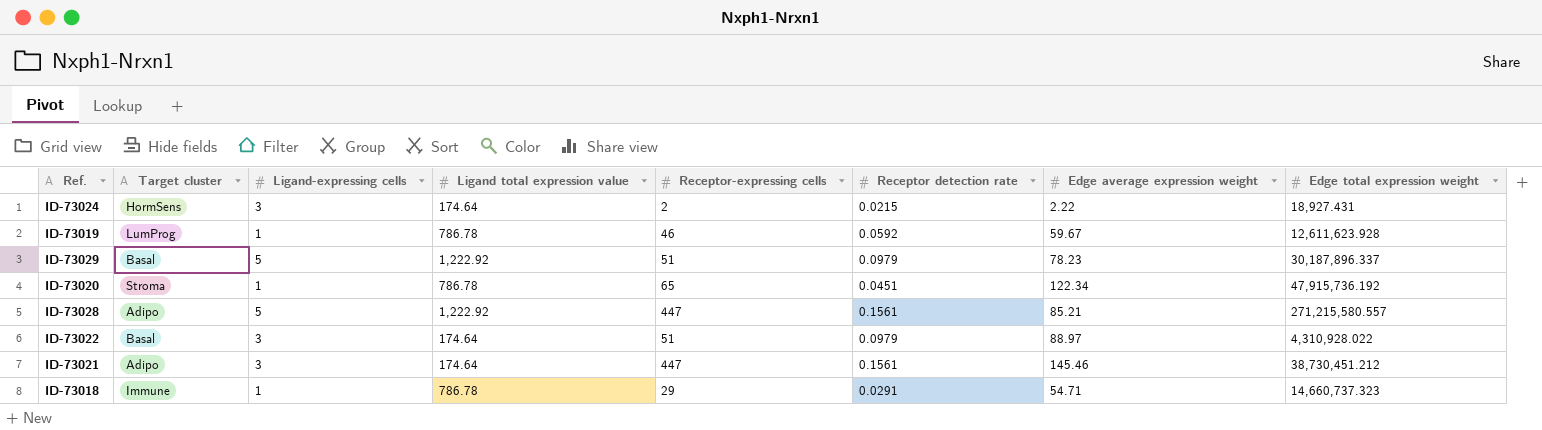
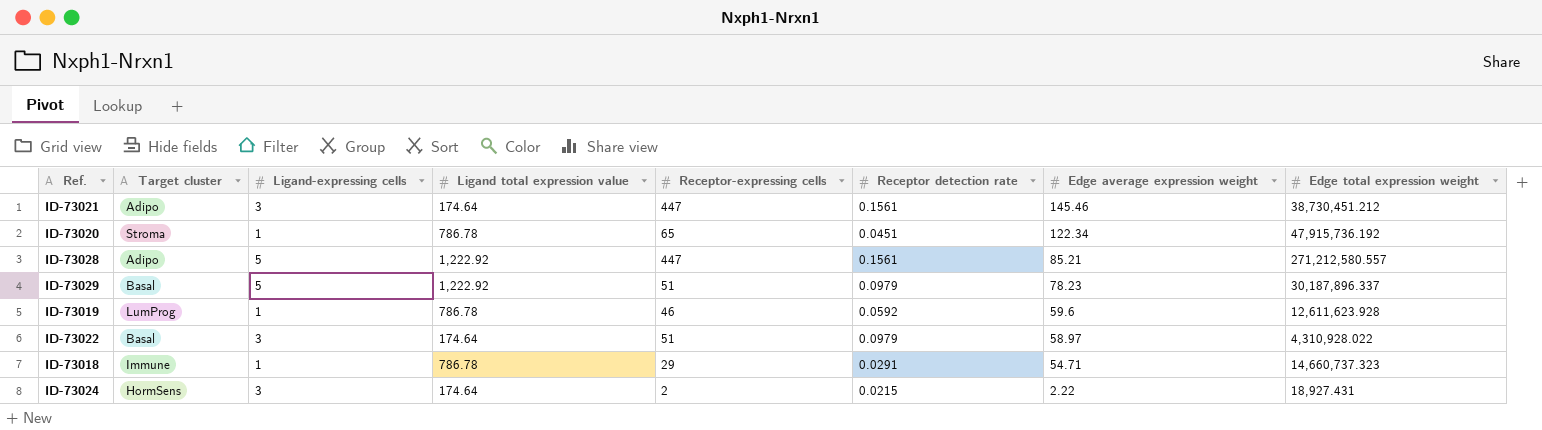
row order: none -> Edge average expression weight descending
ID-73028 | Edge total expression weight: 271,215,580.557 -> 271,212,580.557
ID-73019 | Edge average expression weight: 59.67 -> 59.6
ID-73022 | Edge average expression weight: 88.97 -> 58.97

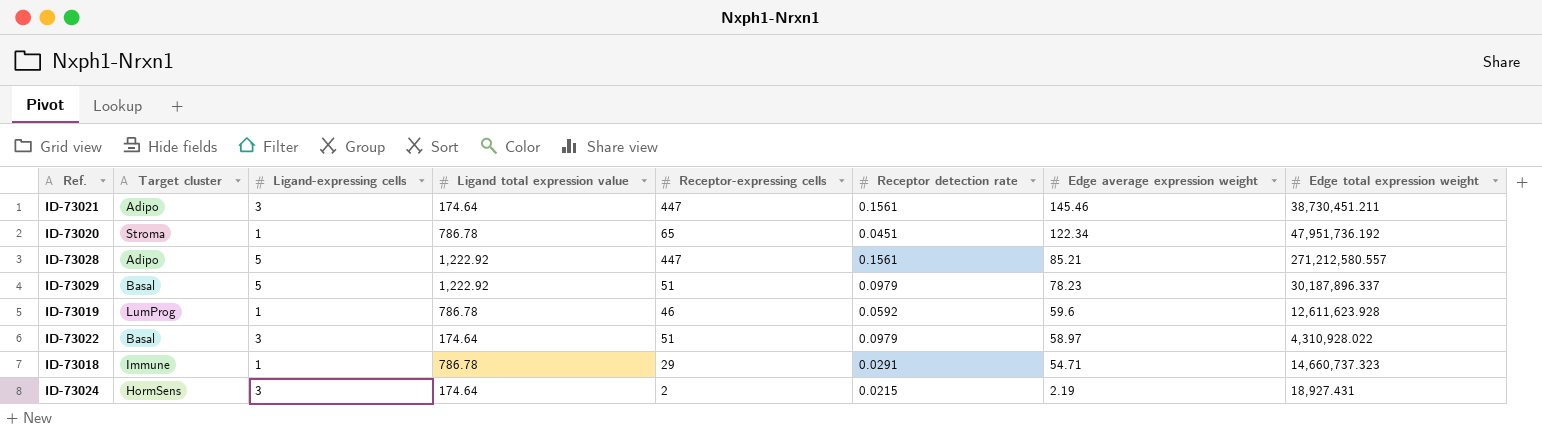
ID-73021 | Edge total expression weight: 38,730,451.212 -> 38,730,451.211
ID-73020 | Edge total expression weight: 47,915,736.192 -> 47,951,736.192
ID-73024 | Edge average expression weight: 2.22 -> 2.19

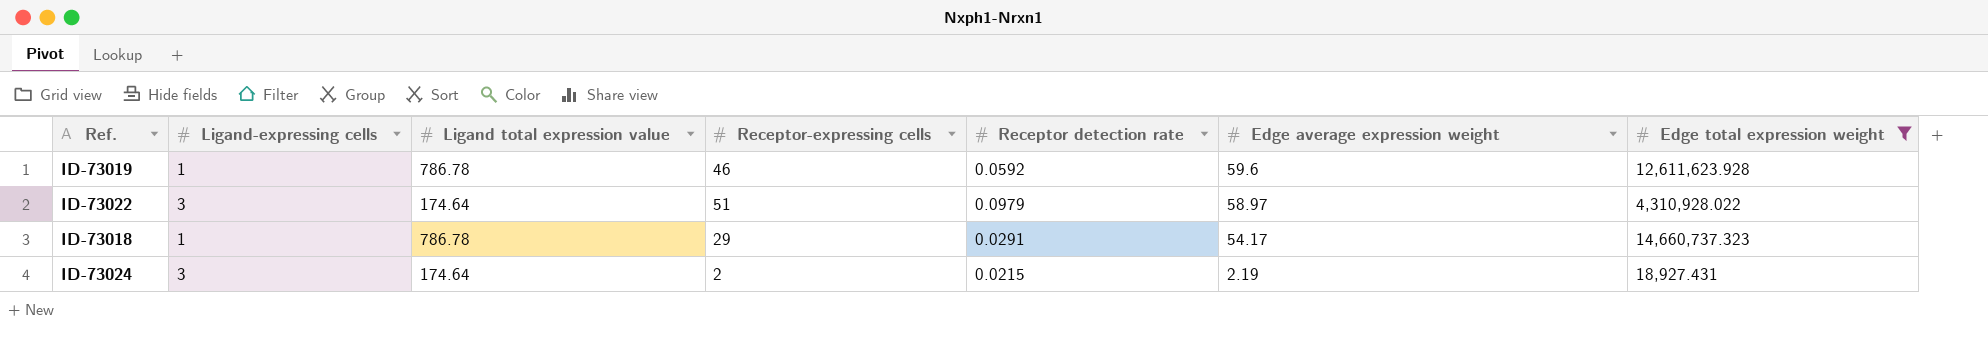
filter: none -> Edge total expression weight <= 14,660,737.323
column Target cluster | position: 2 -> none
ID-73018 | Edge average expression weight: 54.71 -> 54.17

